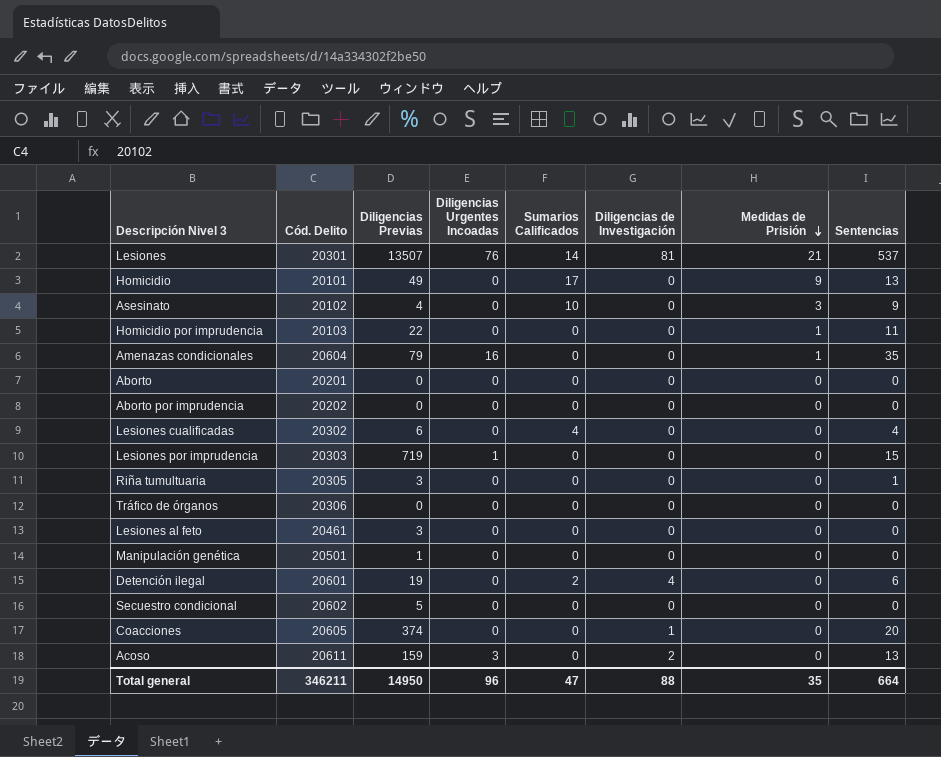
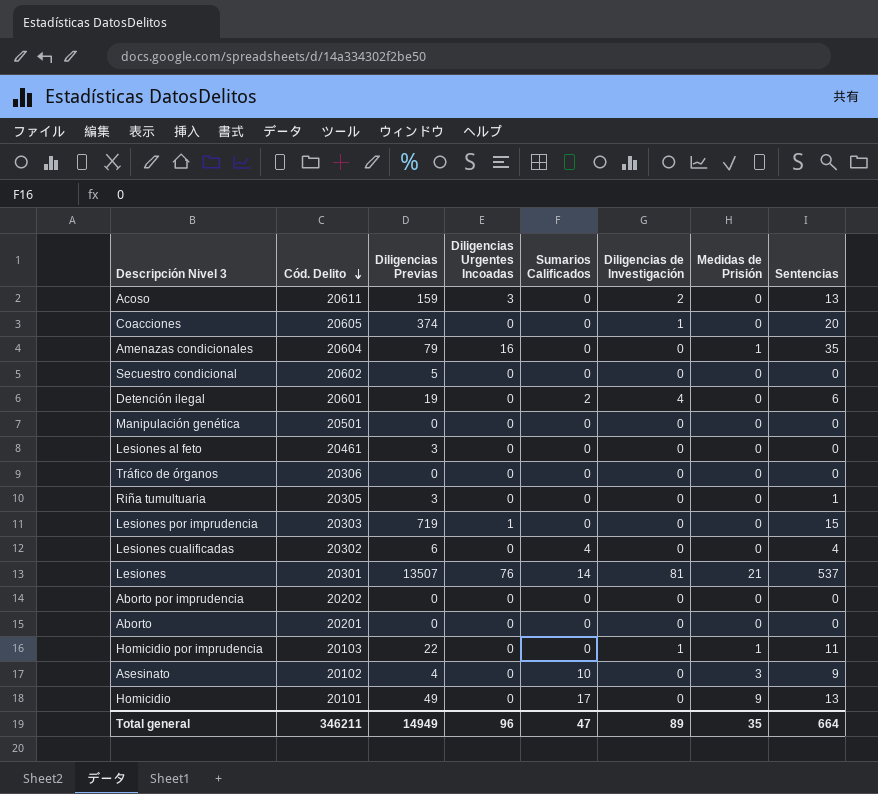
row order: Medidas de Prisión descending -> Cód. Delito descending
Manipulación genética | Diligencias Previas: 1 -> 0
Homicidio por imprudencia | Diligencias de Investigación: 0 -> 1
Total general | Diligencias Previas: 14950 -> 14949
Total general | Diligencias de Investigación: 88 -> 89

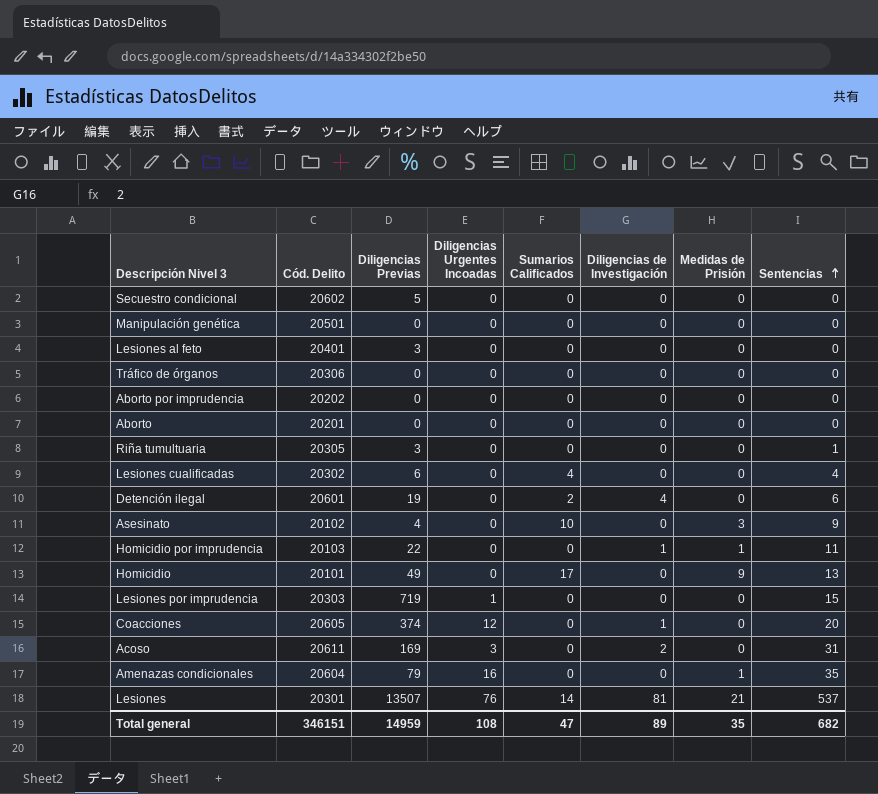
row order: Cód. Delito descending -> Sentencias ascending
Lesiones al feto | Cód. Delito: 20461 -> 20401
Coacciones | Diligencias Urgentes Incoadas: 0 -> 12
Acoso | Diligencias Previas: 159 -> 169
Acoso | Sentencias: 13 -> 31
Total general | Cód. Delito: 346211 -> 346151
Total general | Diligencias Previas: 14949 -> 14959
Total general | Diligencias Urgentes Incoadas: 96 -> 108
Total general | Sentencias: 664 -> 682

